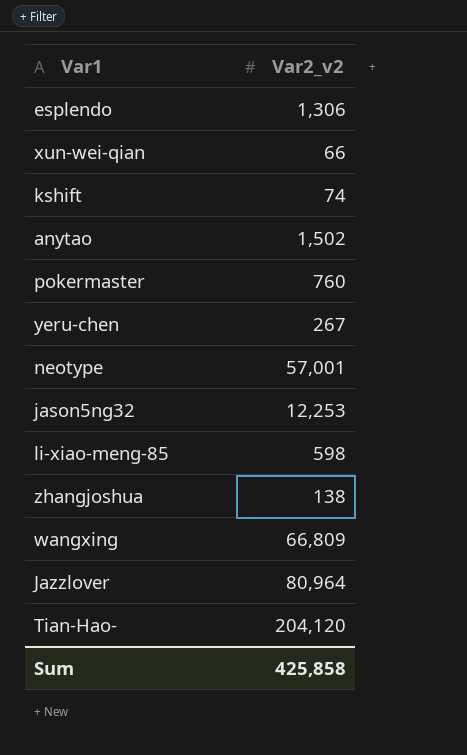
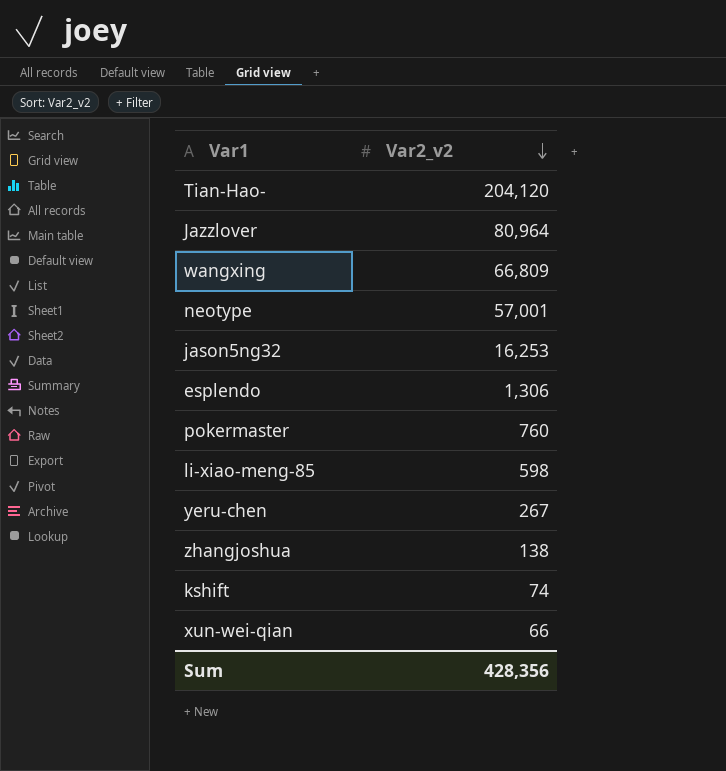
row order: none -> Var2_v2 descending
row anytao: 1,502 -> none
jason5ng32 | Var2_v2: 12,253 -> 16,253
Sum | Var2_v2: 425,858 -> 428,356

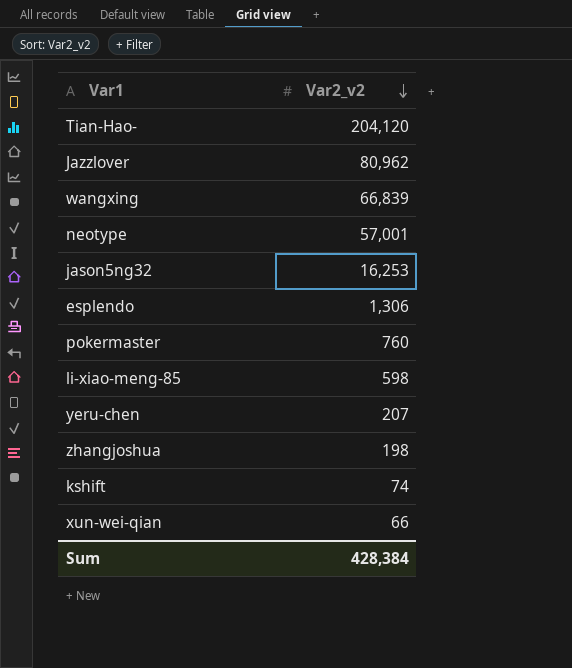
Jazzlover | Var2_v2: 80,964 -> 80,962
wangxing | Var2_v2: 66,809 -> 66,839
yeru-chen | Var2_v2: 267 -> 207
zhangjoshua | Var2_v2: 138 -> 198
Sum | Var2_v2: 428,356 -> 428,384

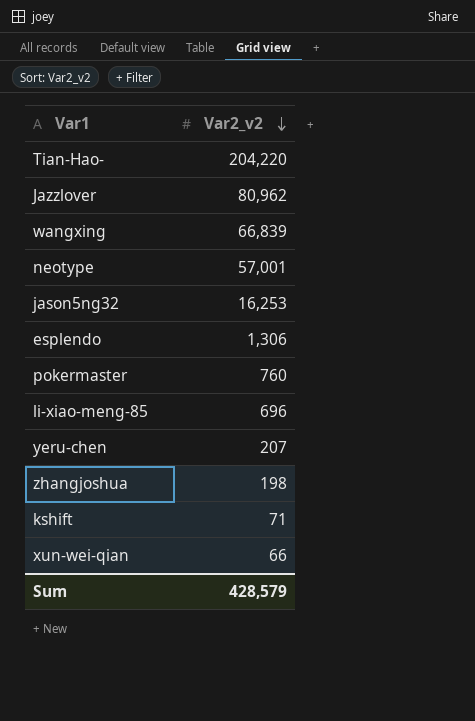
Tian-Hao- | Var2_v2: 204,120 -> 204,220
li-xiao-meng-85 | Var2_v2: 598 -> 696
kshift | Var2_v2: 74 -> 71
Sum | Var2_v2: 428,384 -> 428,579

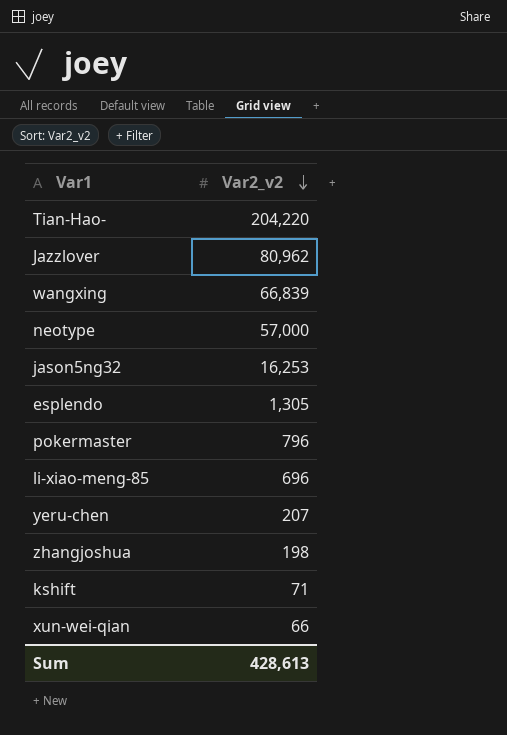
neotype | Var2_v2: 57,001 -> 57,000
esplendo | Var2_v2: 1,306 -> 1,305
pokermaster | Var2_v2: 760 -> 796
Sum | Var2_v2: 428,579 -> 428,613

